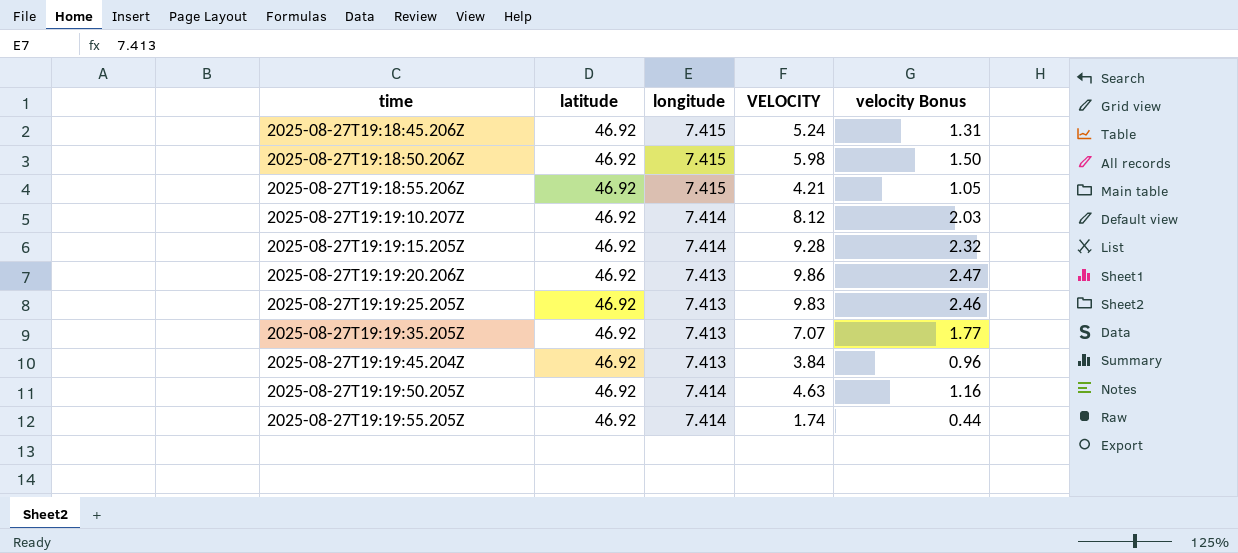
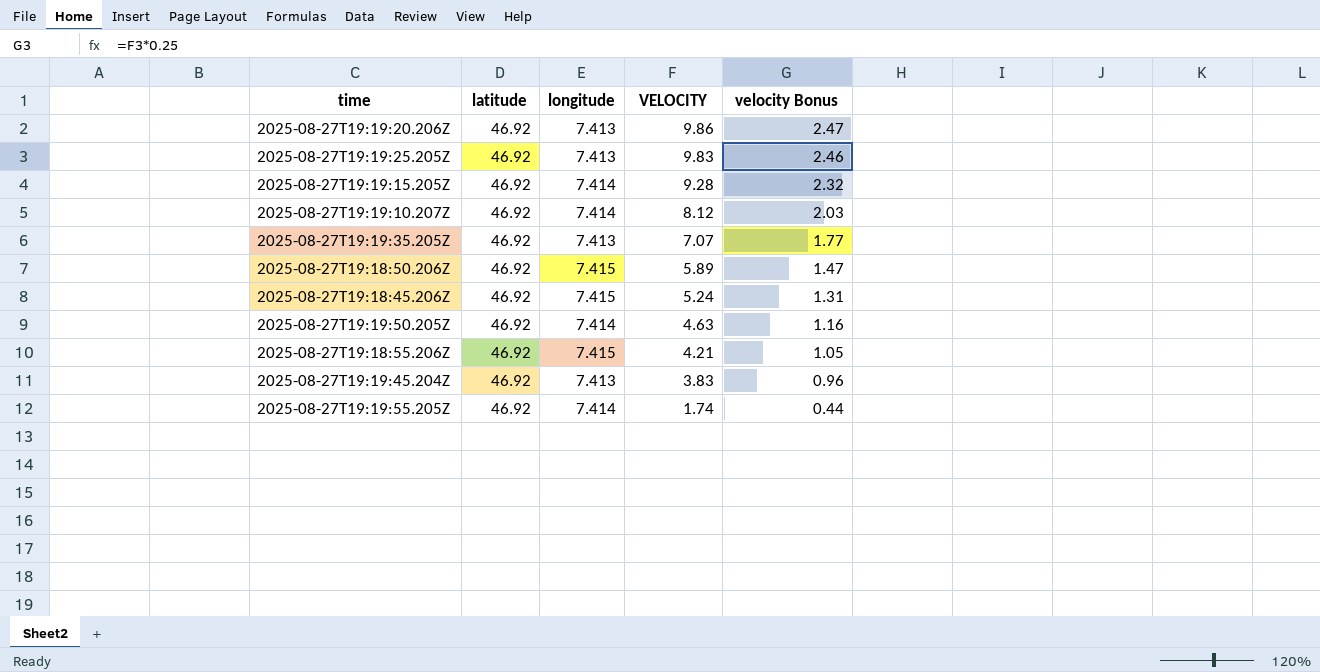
row order: time ascending -> VELOCITY descending
2025-08-27T19:18:50.206Z | VELOCITY: 5.98 -> 5.89
2025-08-27T19:18:50.206Z | velocity Bonus: 1.50 -> 1.47
2025-08-27T19:19:45.204Z | VELOCITY: 3.84 -> 3.83

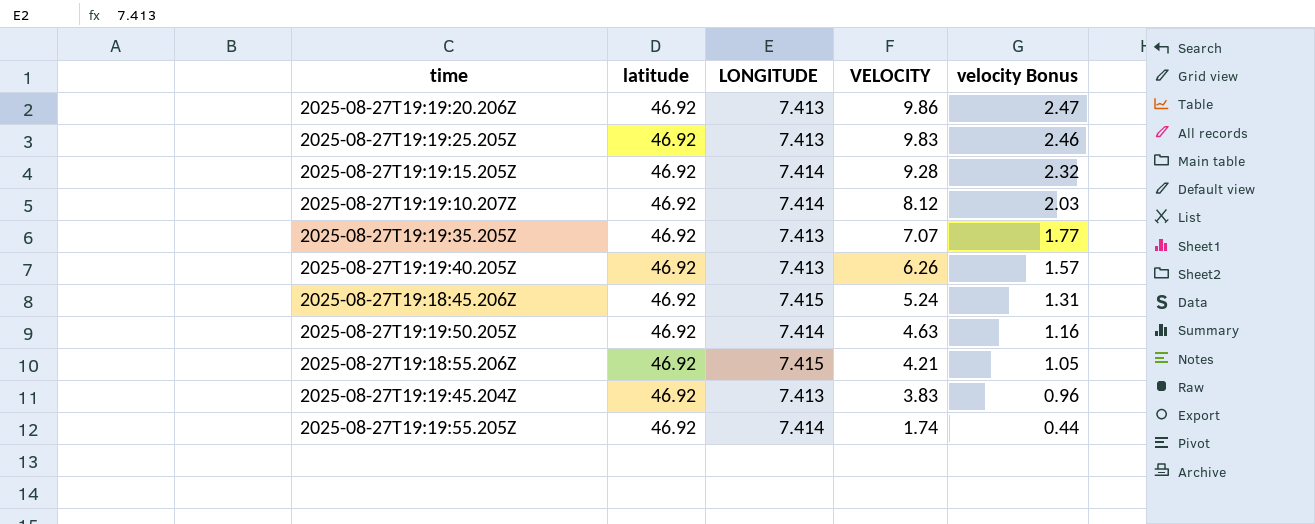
column name: longitude -> LONGITUDE
row 2025-08-27T19:18:50.206Z: 46.92 | 7.415 | 5.89 | 1.47 -> none
row 2025-08-27T19:19:40.205Z: none -> 46.92 | 7.413 | 6.26 | 1.57

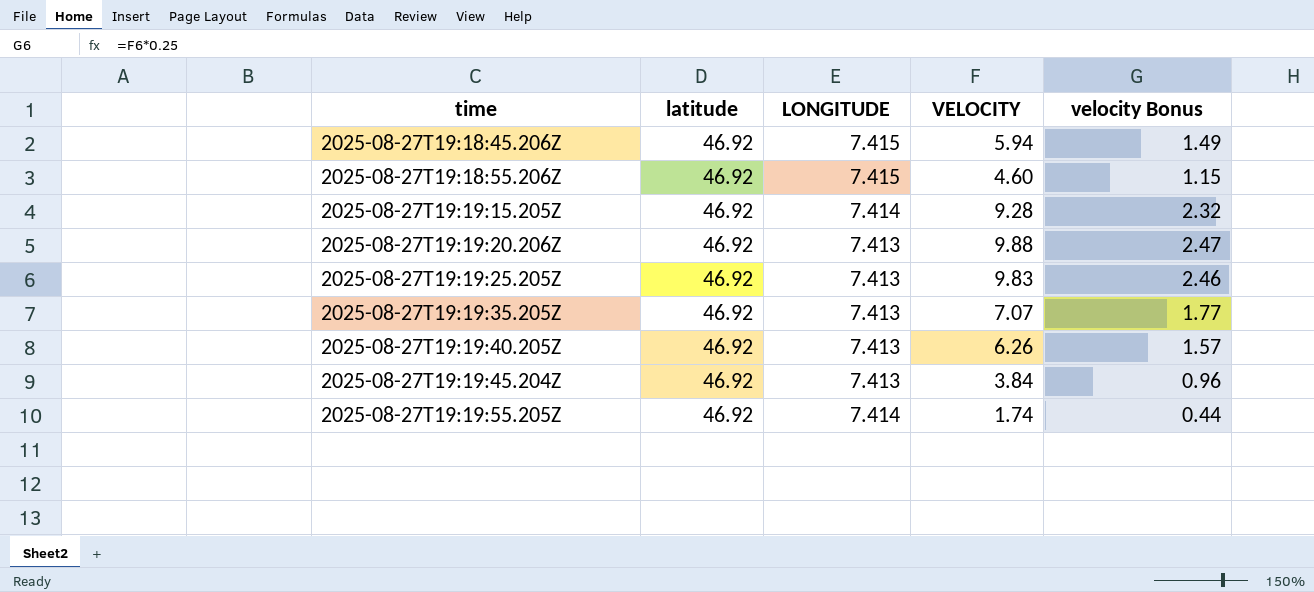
row order: VELOCITY descending -> time ascending
row 2025-08-27T19:19:10.207Z: 46.92 | 7.414 | 8.12 | 2.03 -> none
row 2025-08-27T19:19:50.205Z: 46.92 | 7.414 | 4.63 | 1.16 -> none
2025-08-27T19:18:45.206Z | VELOCITY: 5.24 -> 5.94
2025-08-27T19:18:45.206Z | velocity Bonus: 1.31 -> 1.49
2025-08-27T19:18:55.206Z | VELOCITY: 4.21 -> 4.60
2025-08-27T19:18:55.206Z | velocity Bonus: 1.05 -> 1.15
2025-08-27T19:19:20.206Z | VELOCITY: 9.86 -> 9.88
2025-08-27T19:19:45.204Z | VELOCITY: 3.83 -> 3.84

